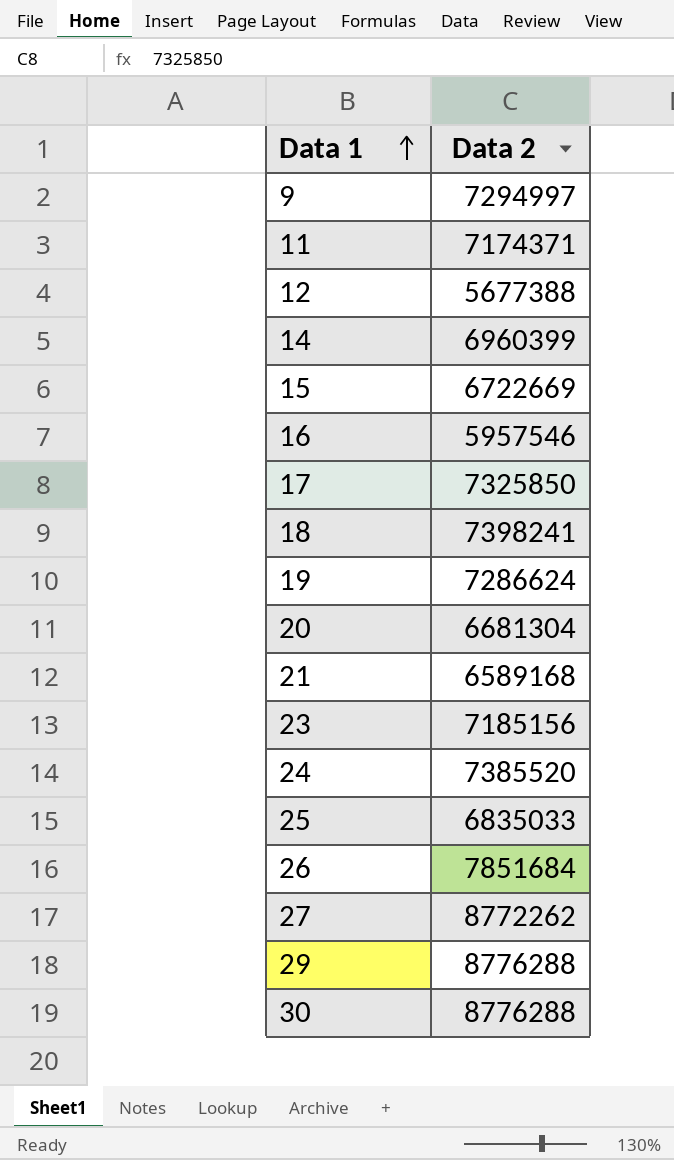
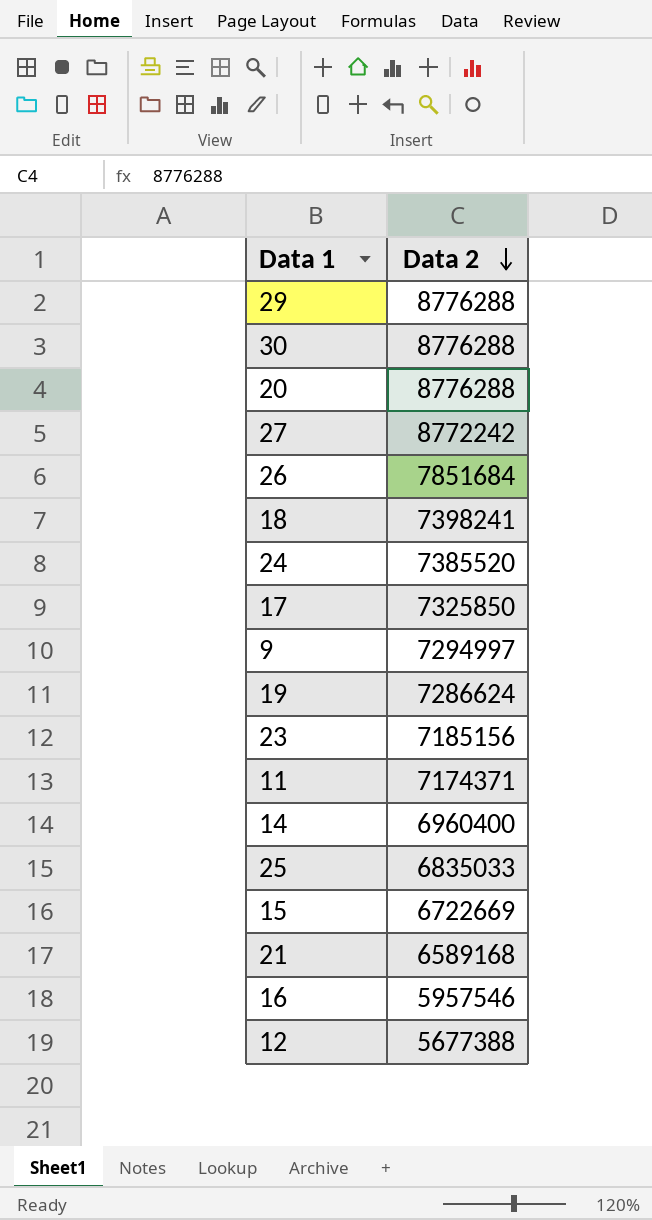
row order: Data 1 ascending -> Data 2 descending
20 | Data 2: 6681304 -> 8776288
27 | Data 2: 8772262 -> 8772242
14 | Data 2: 6960399 -> 6960400

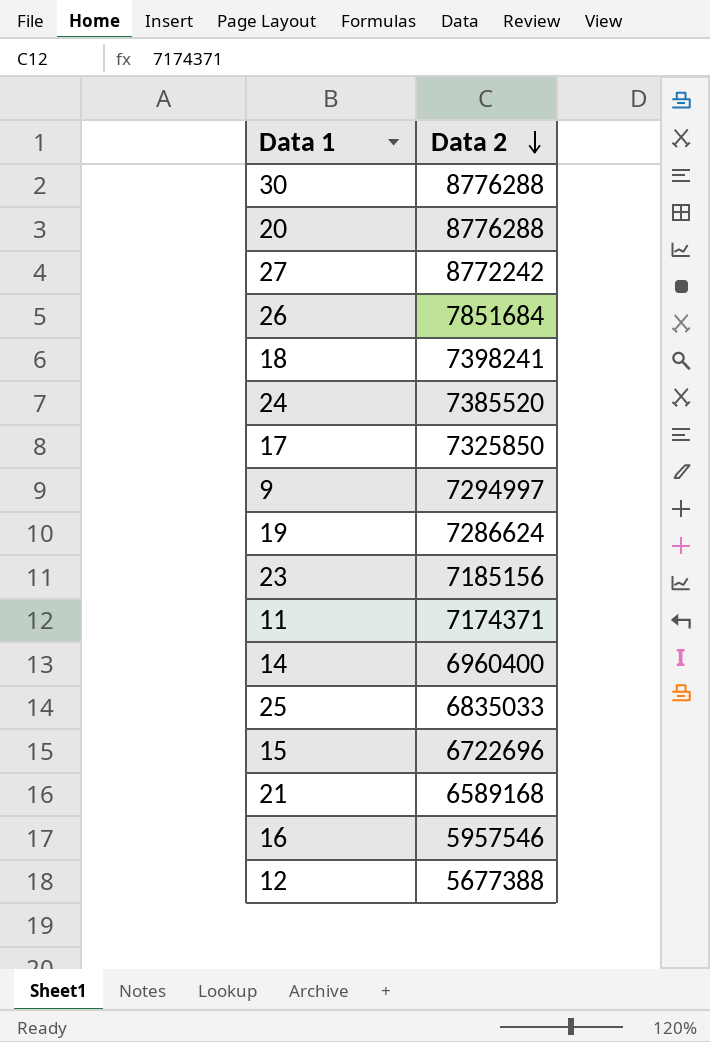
row 29: 8776288 -> none
15 | Data 2: 6722669 -> 6722696

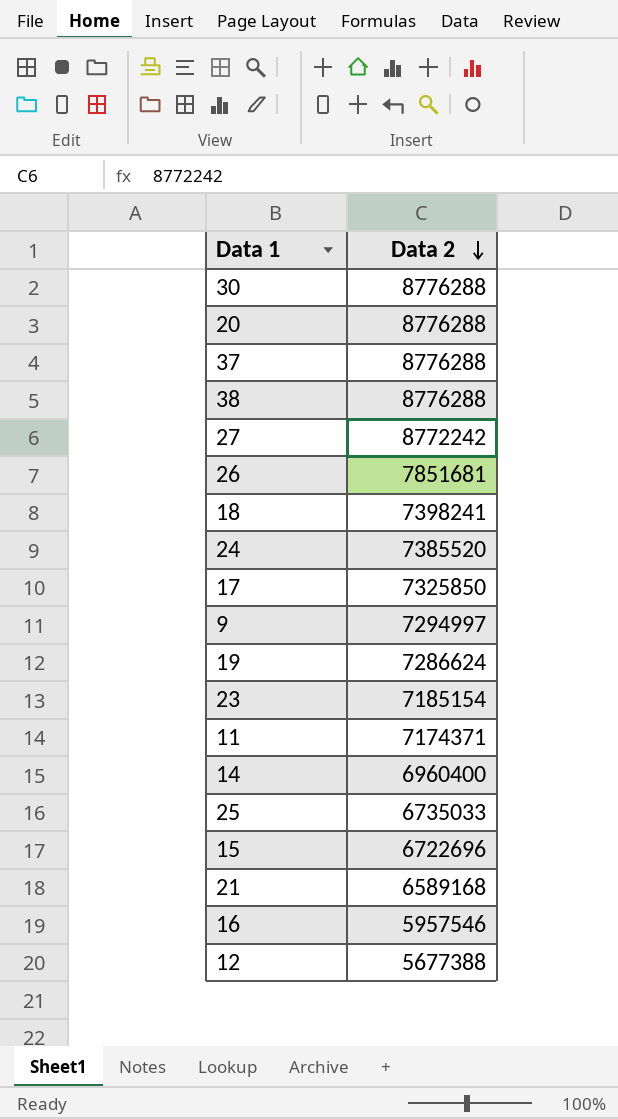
row 37: none -> 8776288
row 38: none -> 8776288
26 | Data 2: 7851684 -> 7851681
23 | Data 2: 7185156 -> 7185154
25 | Data 2: 6835033 -> 6735033

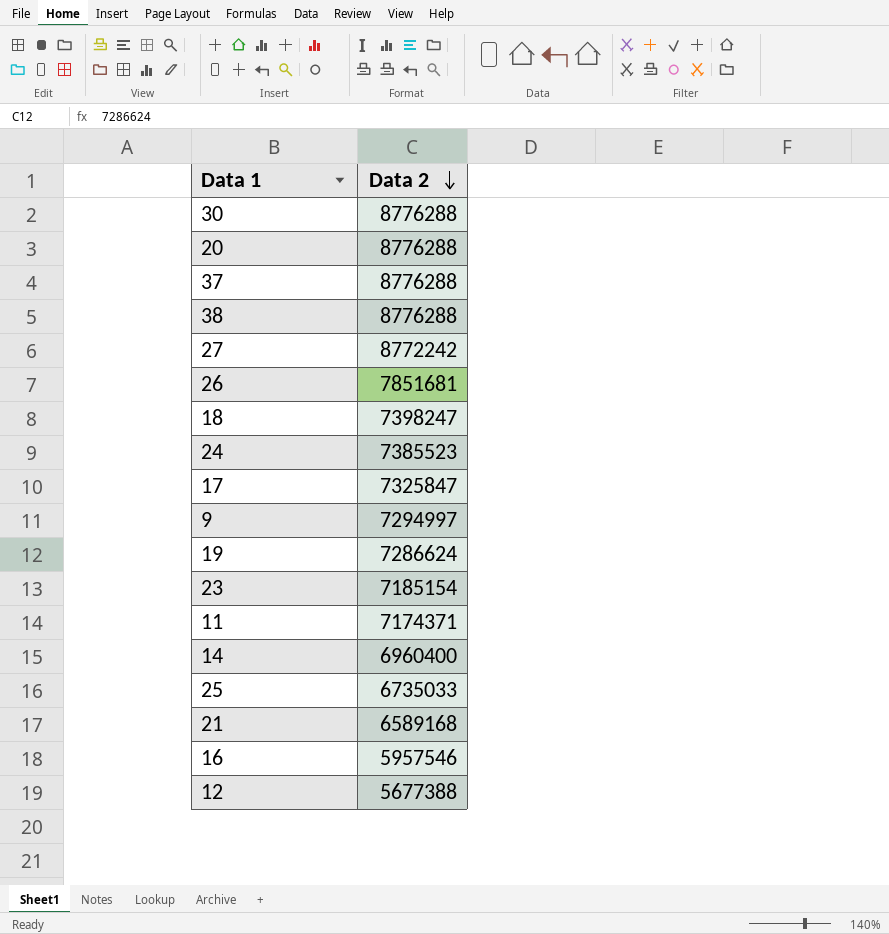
row 15: 6722696 -> none
18 | Data 2: 7398241 -> 7398247
24 | Data 2: 7385520 -> 7385523
17 | Data 2: 7325850 -> 7325847

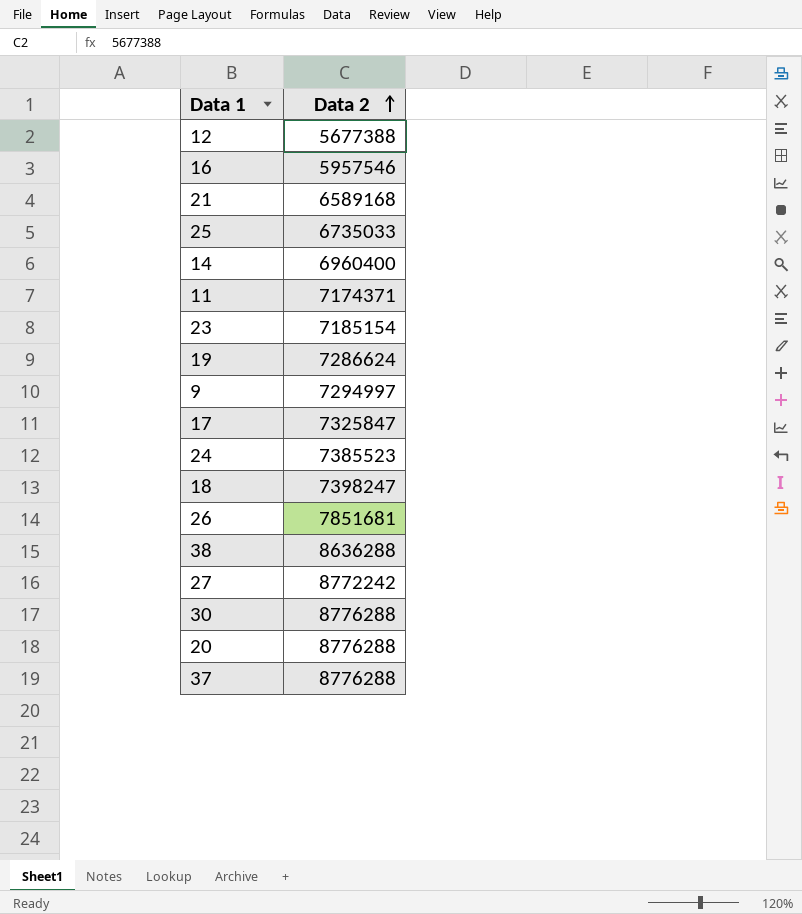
row order: Data 2 descending -> Data 2 ascending
38 | Data 2: 8776288 -> 8636288

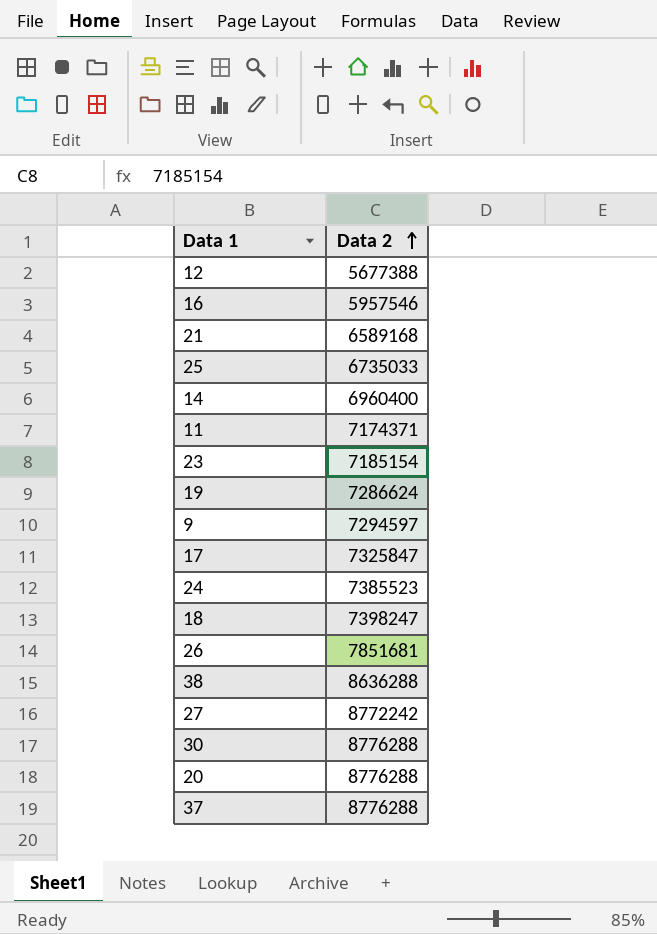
9 | Data 2: 7294997 -> 7294597

